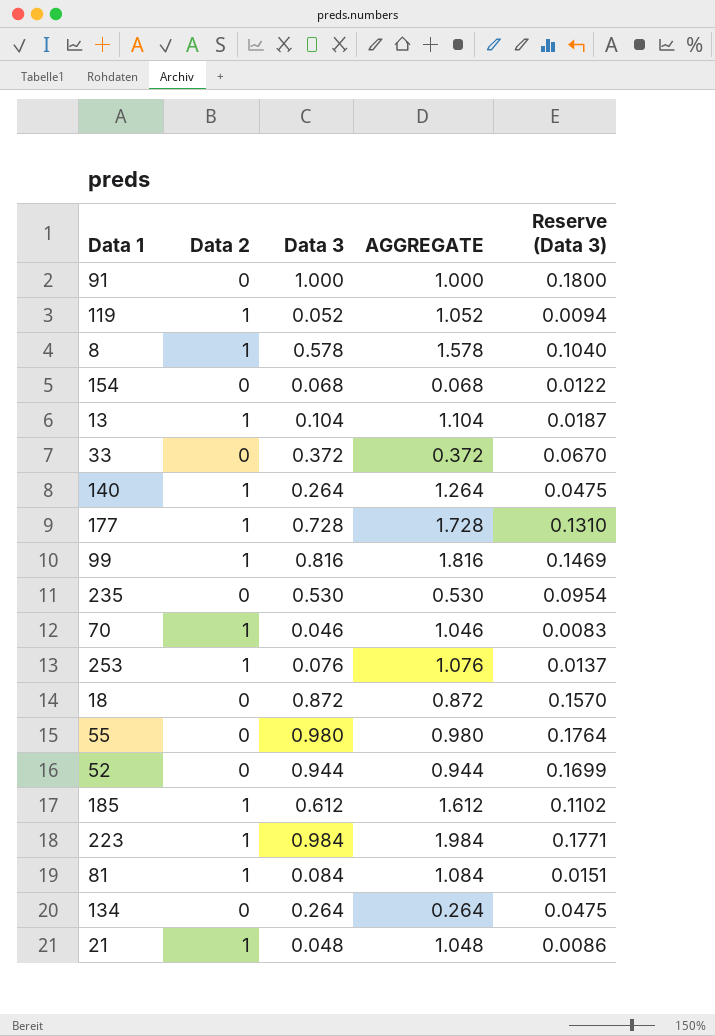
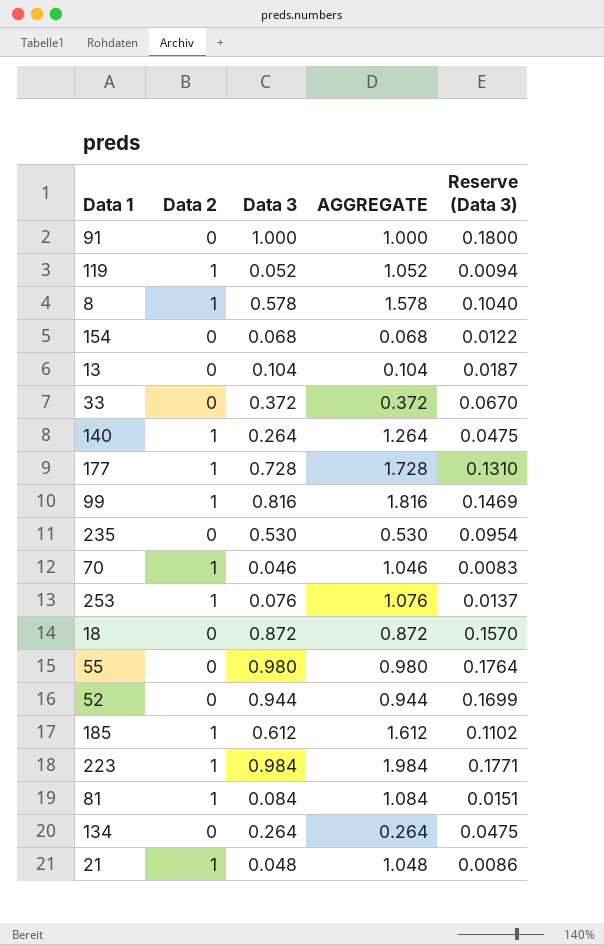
13 | Data 2: 1 -> 0
13 | AGGREGATE: 1.104 -> 0.104

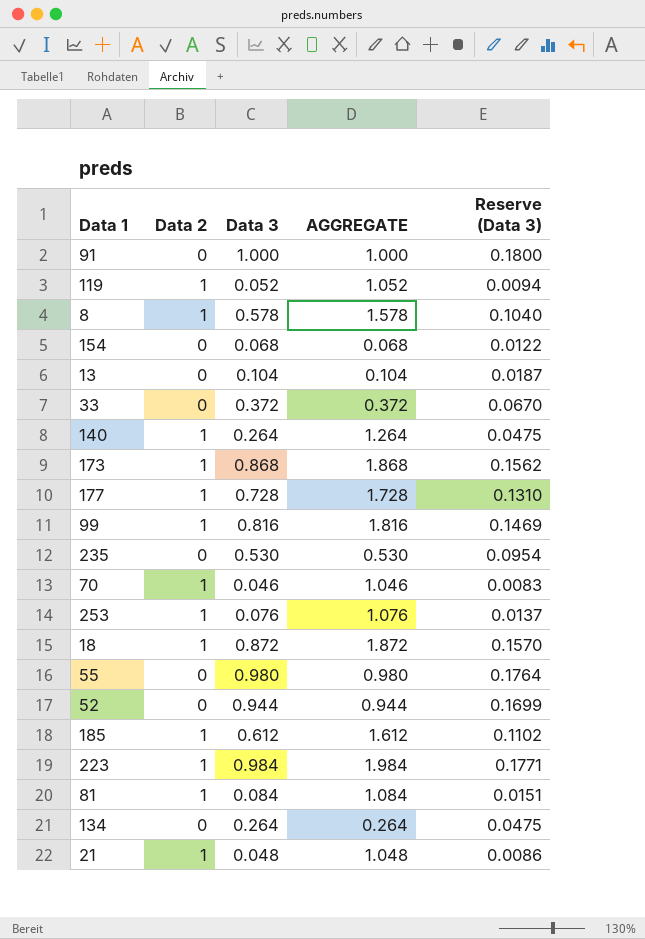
row 173: none -> 1 | 0.868 | 1.868 | 0.1562
18 | Data 2: 0 -> 1
18 | AGGREGATE: 0.872 -> 1.872

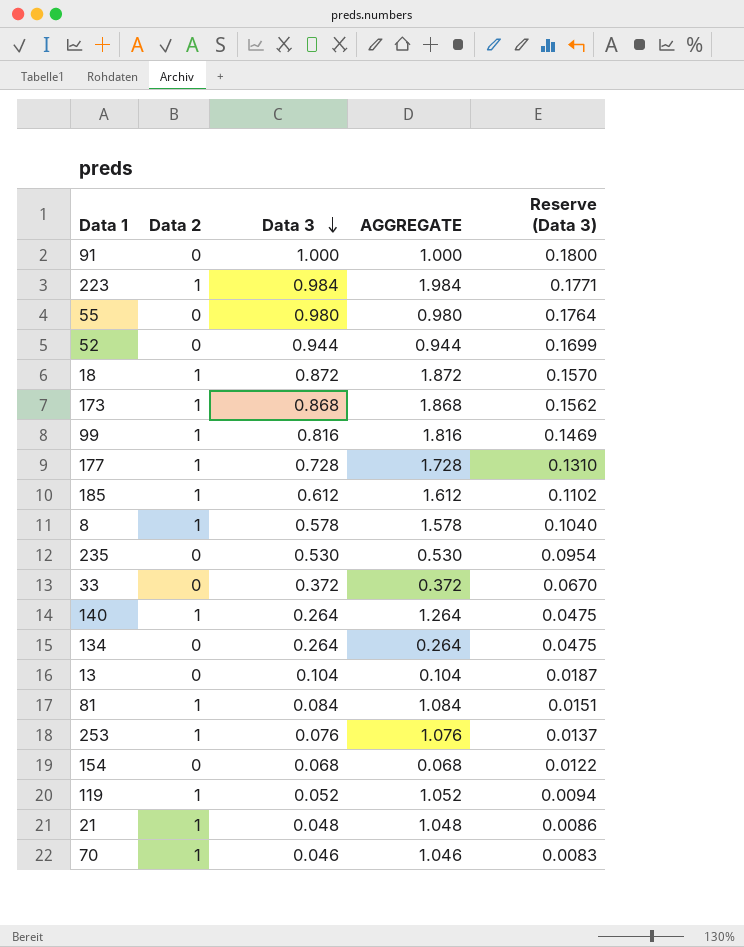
row order: none -> Data 3 descending

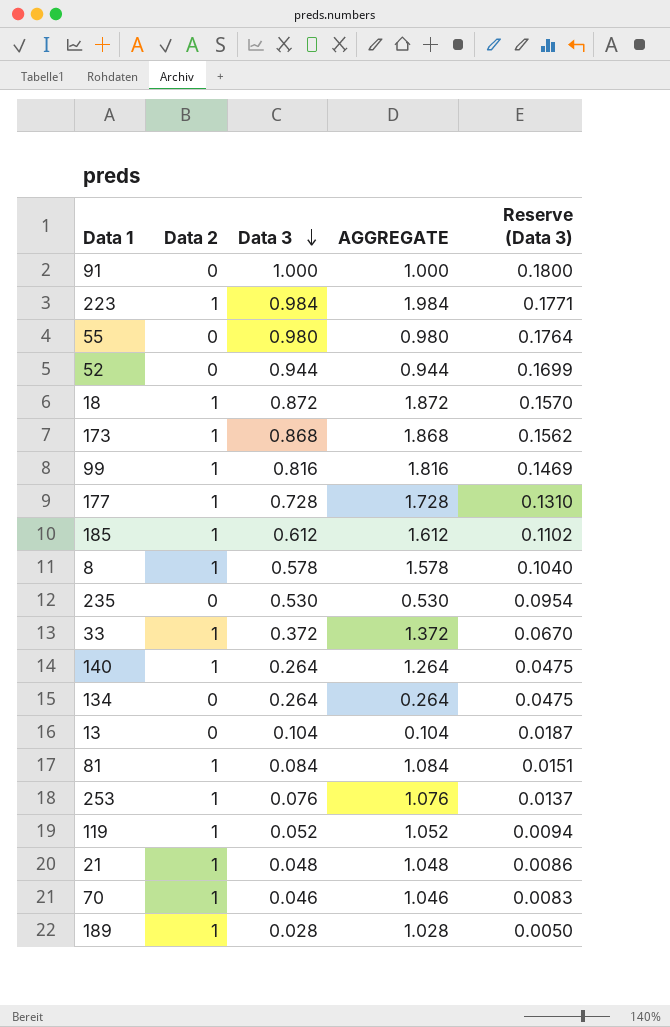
row 154: 0 | 0.068 | 0.068 | 0.0122 -> none
33 | Data 2: 0 -> 1
33 | AGGREGATE: 0.372 -> 1.372
row 189: none -> 1 | 0.028 | 1.028 | 0.0050

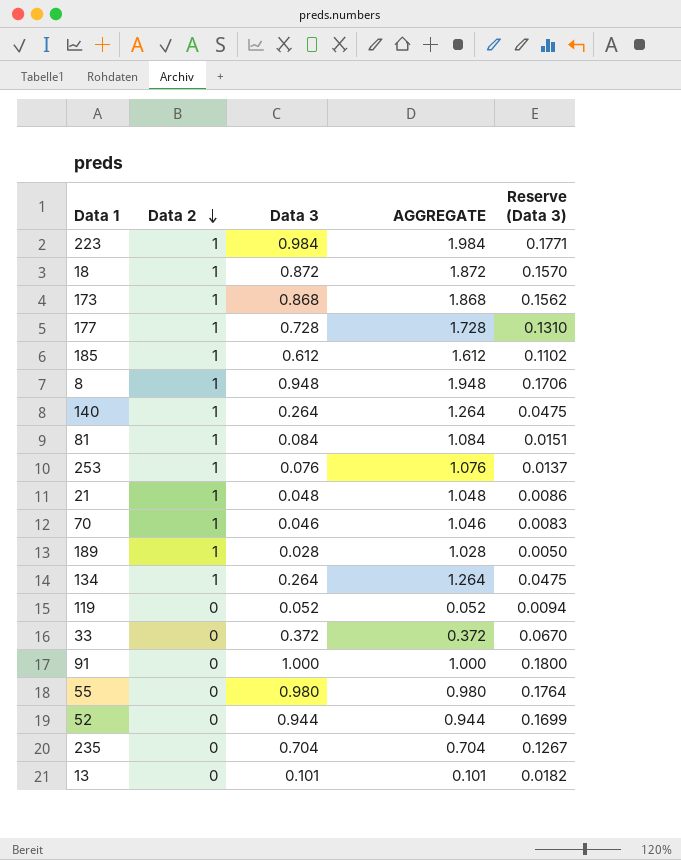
row order: Data 3 descending -> Data 2 descending
row 99: 1 | 0.816 | 1.816 | 0.1469 -> none
8 | Data 3: 0.578 -> 0.948
8 | AGGREGATE: 1.578 -> 1.948
8 | Reserve (Data 3): 0.1040 -> 0.1706
134 | Data 2: 0 -> 1
134 | AGGREGATE: 0.264 -> 1.264
119 | Data 2: 1 -> 0
119 | AGGREGATE: 1.052 -> 0.052
33 | Data 2: 1 -> 0
33 | AGGREGATE: 1.372 -> 0.372
235 | Data 3: 0.530 -> 0.704
235 | AGGREGATE: 0.530 -> 0.704
235 | Reserve (Data 3): 0.0954 -> 0.1267
13 | Data 3: 0.104 -> 0.101
13 | AGGREGATE: 0.104 -> 0.101
13 | Reserve (Data 3): 0.0187 -> 0.0182

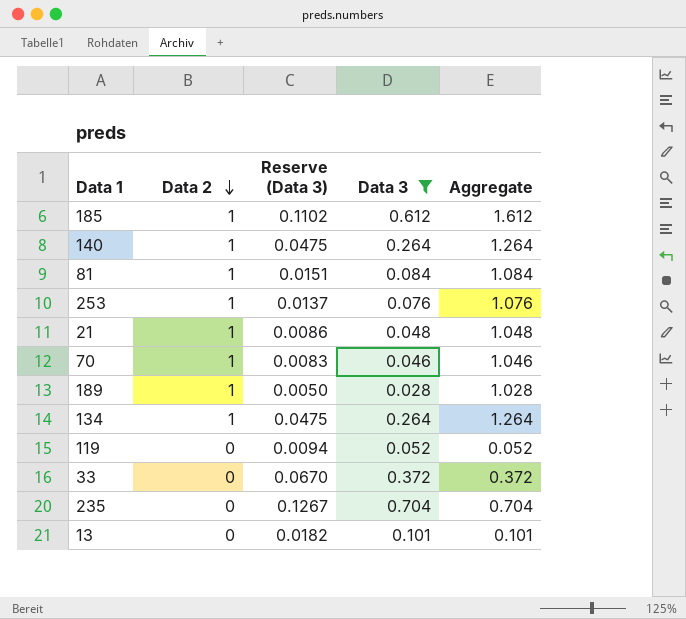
filter: none -> Data 3 <= 0.704
column Reserve (Data 3) | position: 5 -> 3
column name: AGGREGATE -> Aggregate

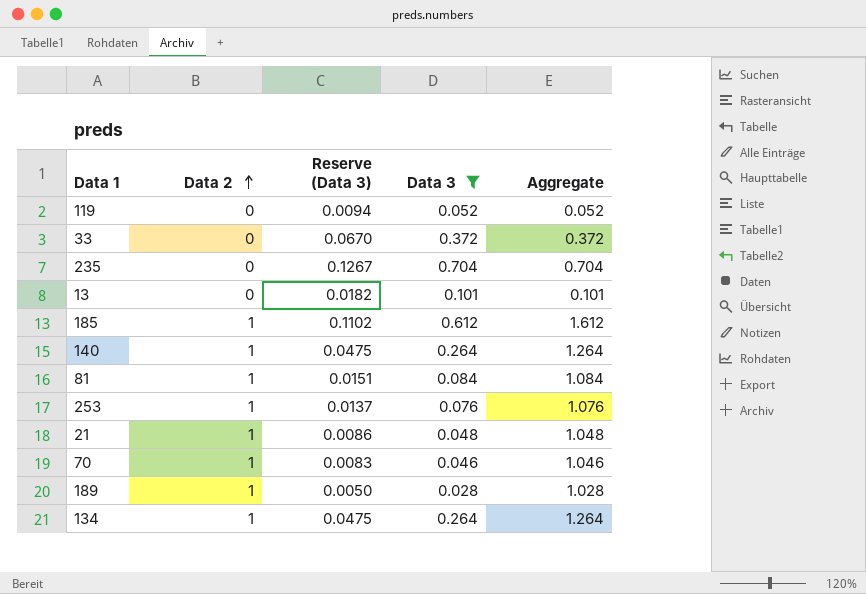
row order: Data 2 descending -> Data 2 ascending

